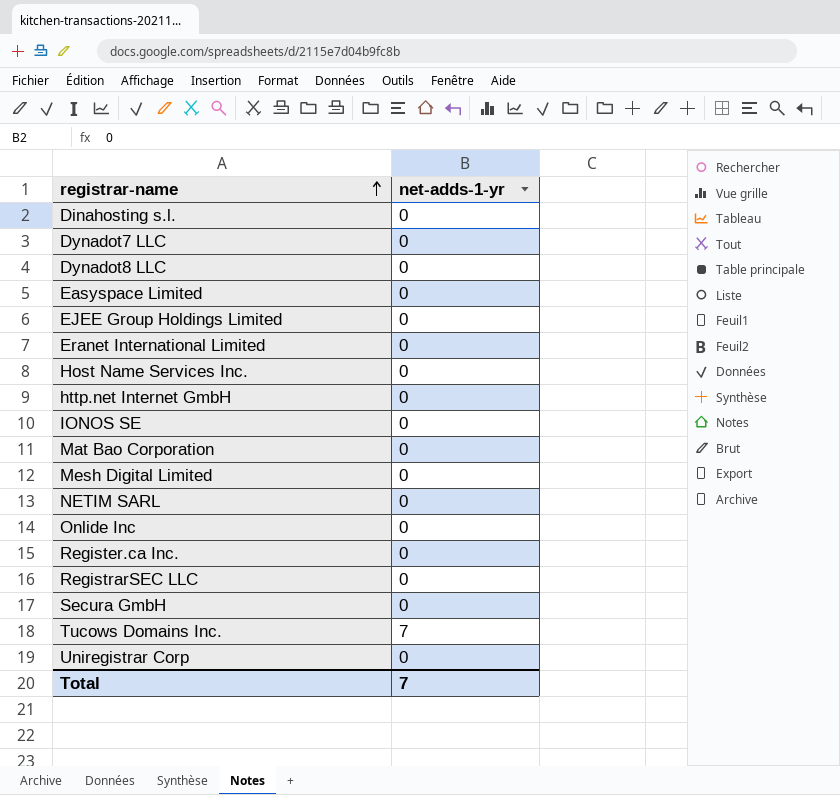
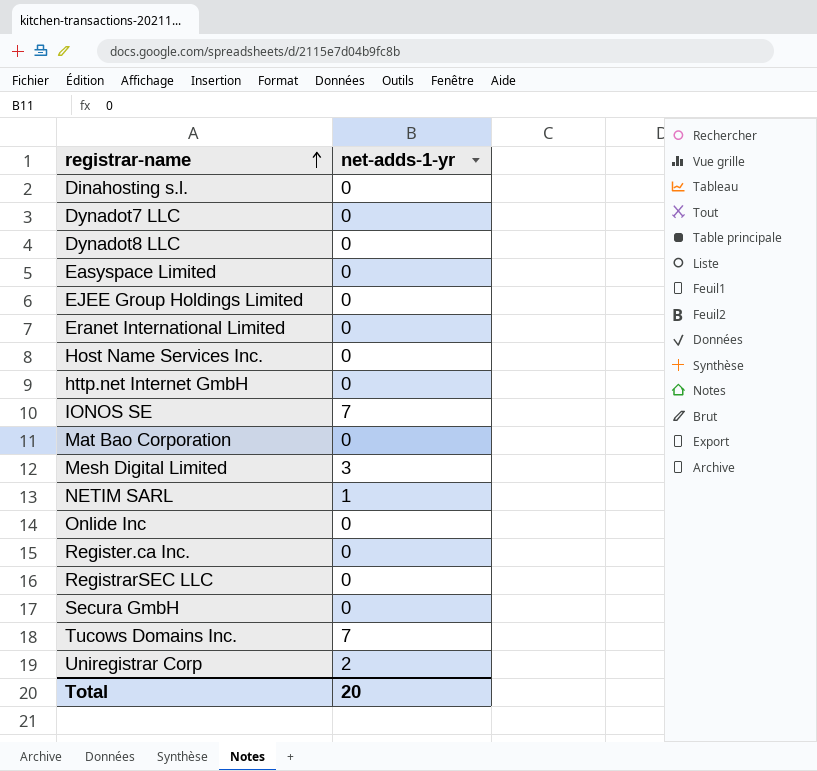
IONOS SE | net-adds-1-yr: 0 -> 7
Mesh Digital Limited | net-adds-1-yr: 0 -> 3
NETIM SARL | net-adds-1-yr: 0 -> 1
Uniregistrar Corp | net-adds-1-yr: 0 -> 2
Total | net-adds-1-yr: 7 -> 20

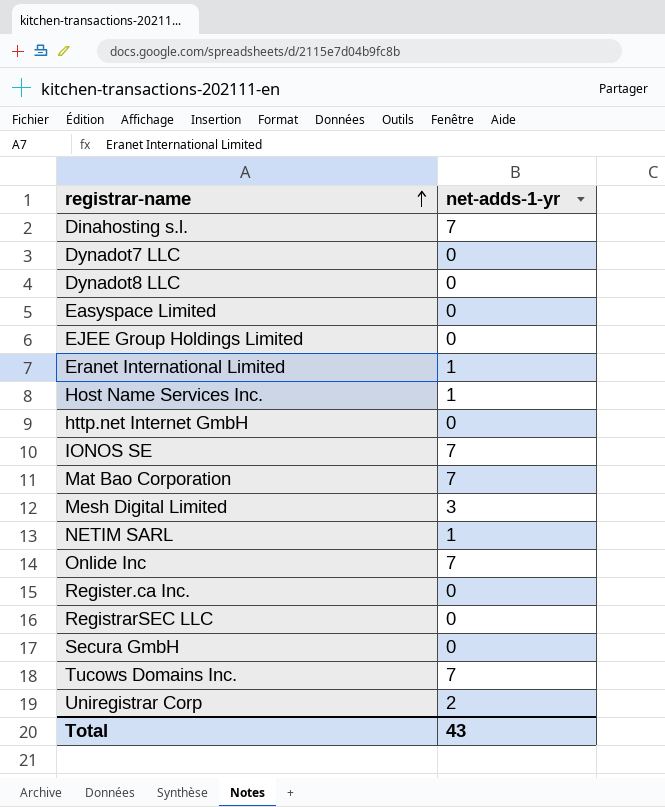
Dinahosting s.l. | net-adds-1-yr: 0 -> 7
Eranet International Limited | net-adds-1-yr: 0 -> 1
Host Name Services Inc. | net-adds-1-yr: 0 -> 1
Mat Bao Corporation | net-adds-1-yr: 0 -> 7
Onlide Inc | net-adds-1-yr: 0 -> 7
Total | net-adds-1-yr: 20 -> 43

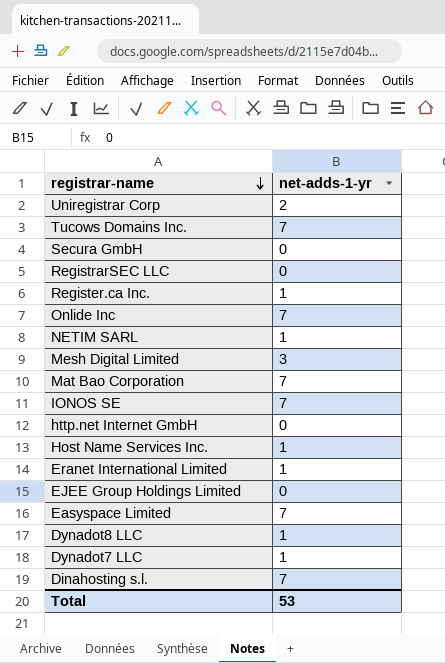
row order: registrar-name ascending -> registrar-name descending
Register.ca Inc. | net-adds-1-yr: 0 -> 1
Easyspace Limited | net-adds-1-yr: 0 -> 7
Dynadot8 LLC | net-adds-1-yr: 0 -> 1
Dynadot7 LLC | net-adds-1-yr: 0 -> 1
Total | net-adds-1-yr: 43 -> 53

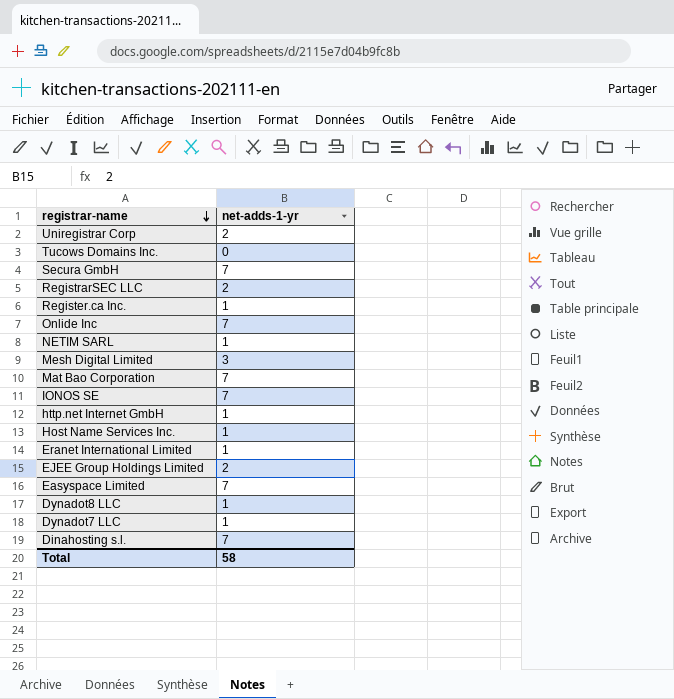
Tucows Domains Inc. | net-adds-1-yr: 7 -> 0
Secura GmbH | net-adds-1-yr: 0 -> 7
RegistrarSEC LLC | net-adds-1-yr: 0 -> 2
http.net Internet GmbH | net-adds-1-yr: 0 -> 1
EJEE Group Holdings Limited | net-adds-1-yr: 0 -> 2
Total | net-adds-1-yr: 53 -> 58

